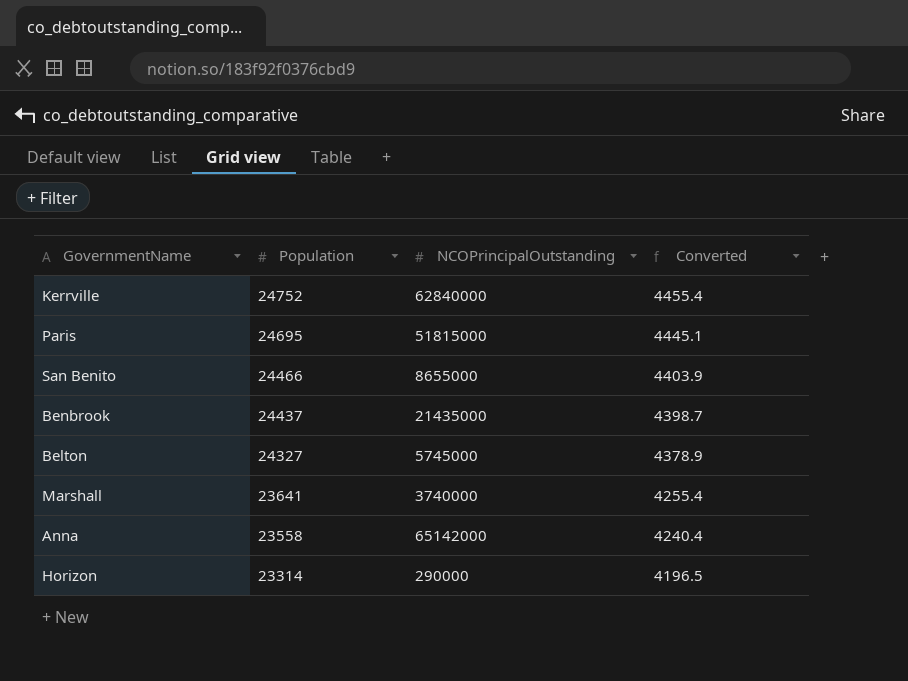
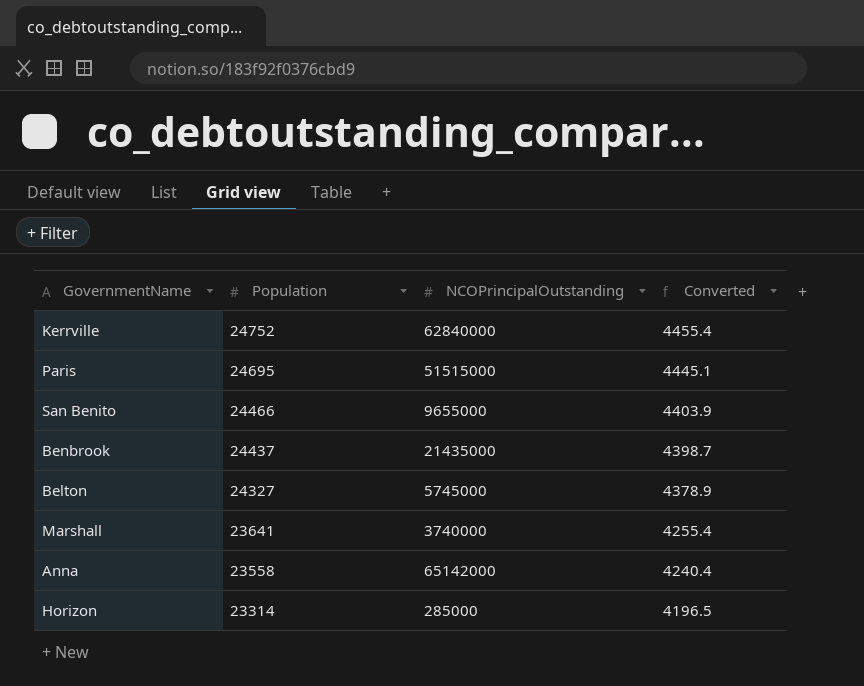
Paris | NCOPrincipalOutstanding: 51815000 -> 51515000
San Benito | NCOPrincipalOutstanding: 8655000 -> 9655000
Horizon | NCOPrincipalOutstanding: 290000 -> 285000

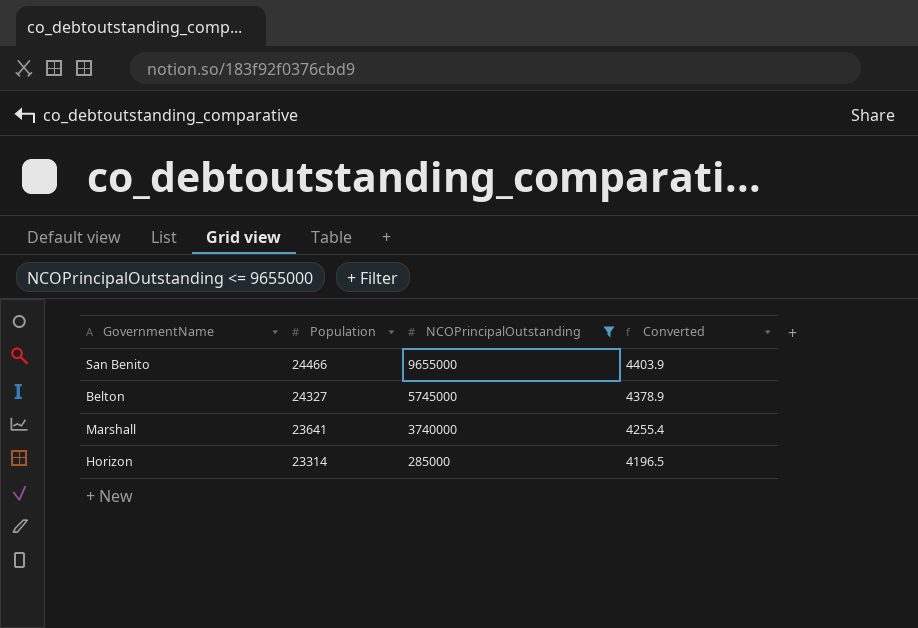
filter: none -> NCOPrincipalOutstanding <= 9655000

